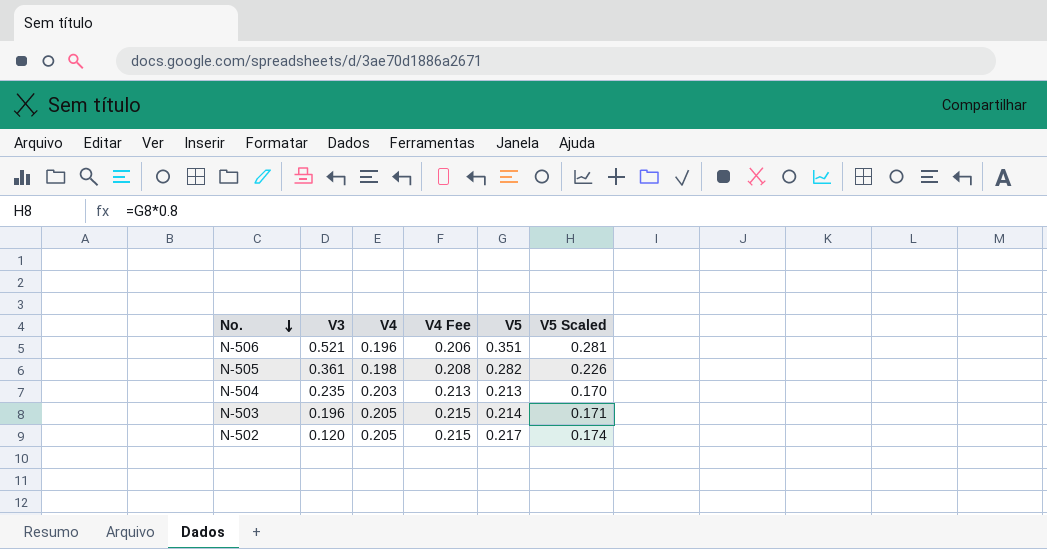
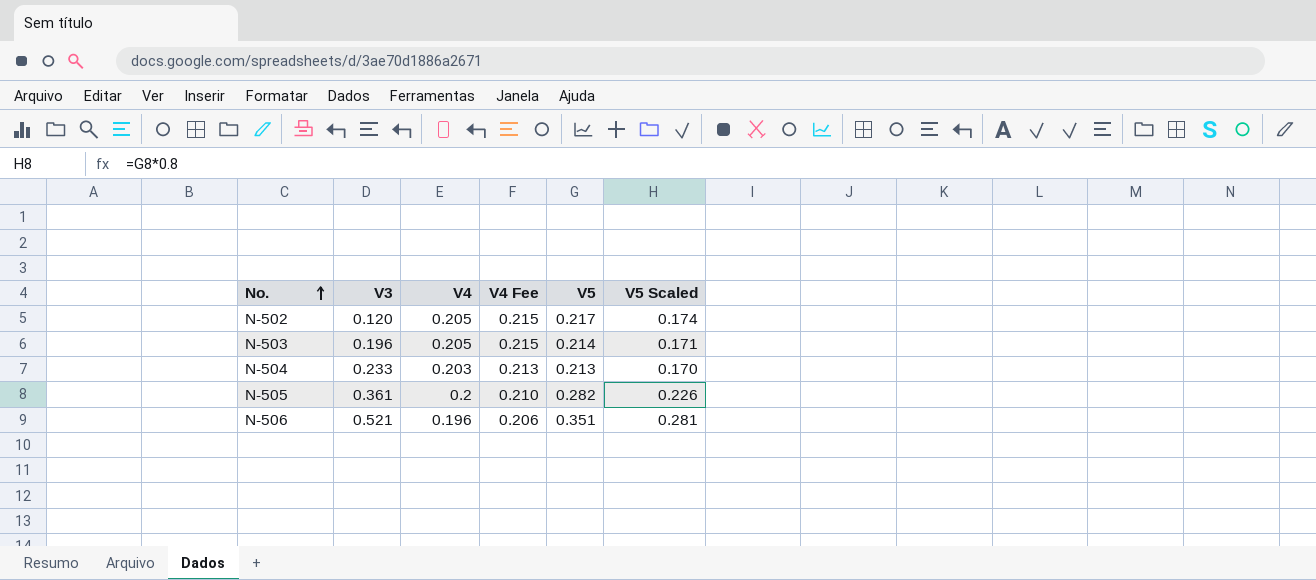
row order: No. descending -> No. ascending
N-504 | V3: 0.235 -> 0.233
N-505 | V4: 0.198 -> 0.2
N-505 | V4 Fee: 0.208 -> 0.210

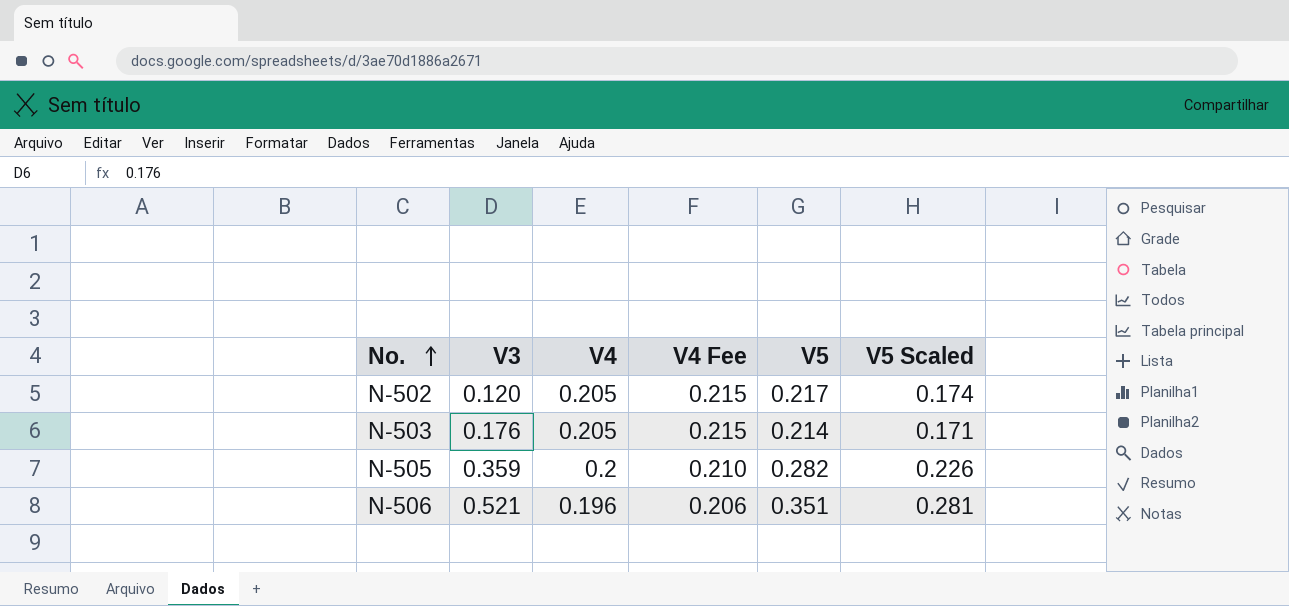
row N-504: 0.233 | 0.203 | 0.213 | 0.213 | 0.170 -> none
N-503 | V3: 0.196 -> 0.176
N-505 | V3: 0.361 -> 0.359

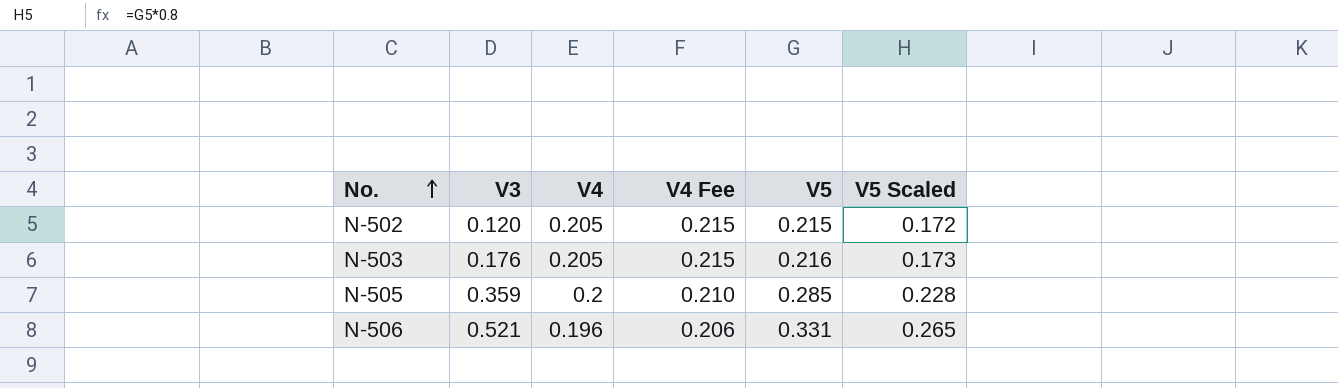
N-502 | V5: 0.217 -> 0.215
N-502 | V5 Scaled: 0.174 -> 0.172
N-503 | V5: 0.214 -> 0.216
N-503 | V5 Scaled: 0.171 -> 0.173
N-505 | V5: 0.282 -> 0.285
N-505 | V5 Scaled: 0.226 -> 0.228
N-506 | V5: 0.351 -> 0.331
N-506 | V5 Scaled: 0.281 -> 0.265

